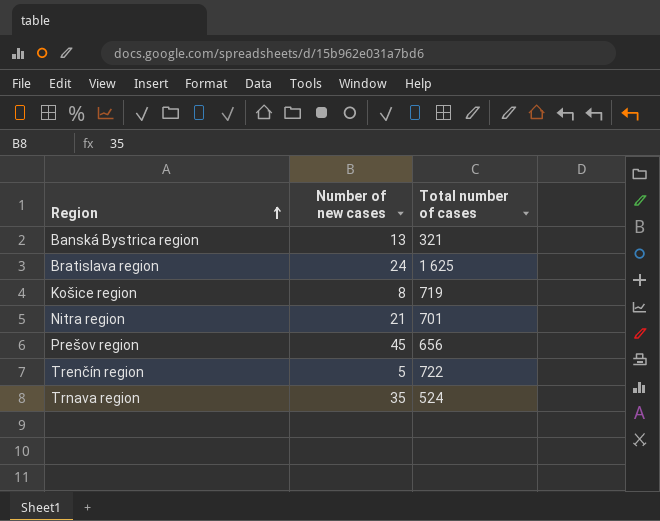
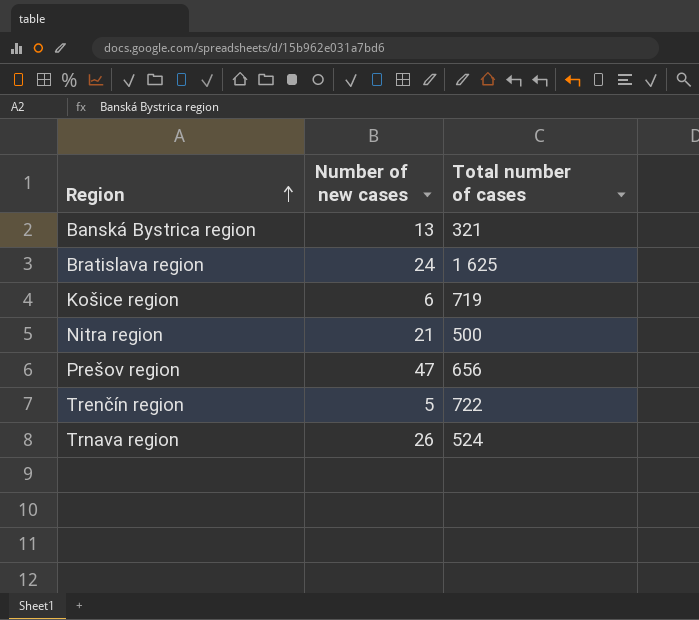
Košice region | Number of new cases: 8 -> 6
Nitra region | Total number of cases: 701 -> 500
Prešov region | Number of new cases: 45 -> 47
Trnava region | Number of new cases: 35 -> 26

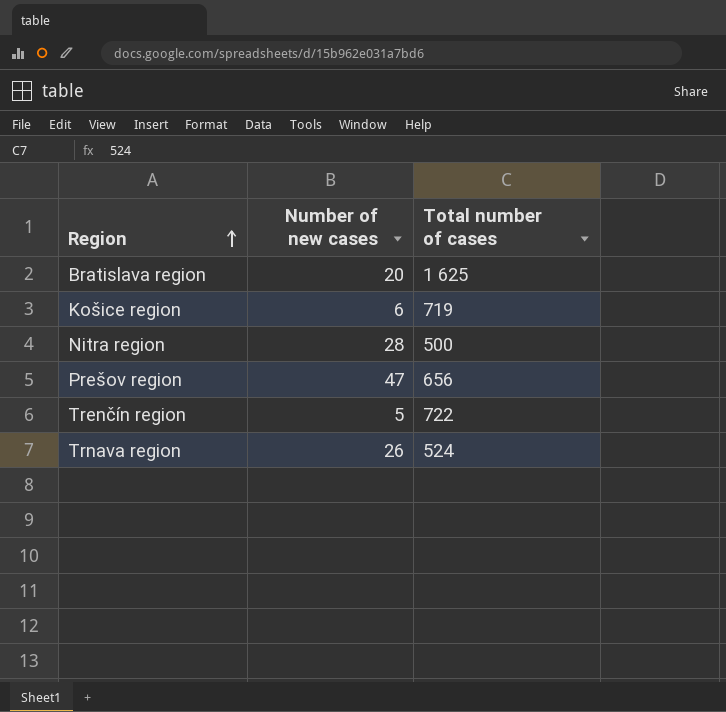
row Banská Bystrica region: 13 | 321 -> none
Bratislava region | Number of new cases: 24 -> 20
Nitra region | Number of new cases: 21 -> 28

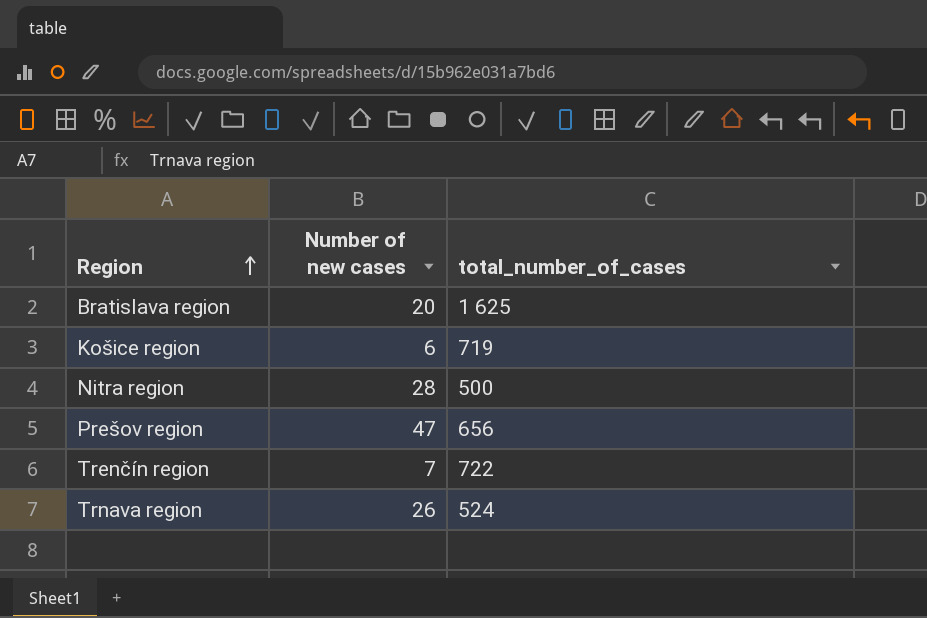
column name: Total number of cases -> total_number_of_cases
Trenčín region | Number of new cases: 5 -> 7

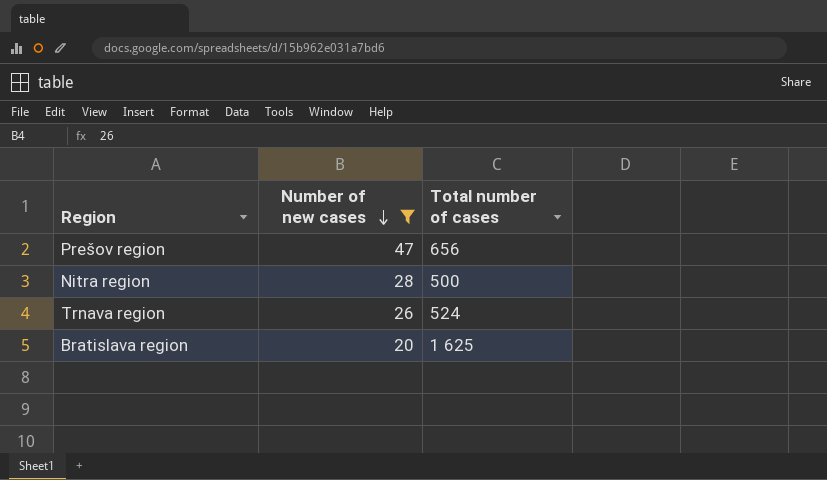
filter: none -> Number of new cases >= 20
row order: Region ascending -> Number of new cases descending
column name: total_number_of_cases -> Total number of cases

